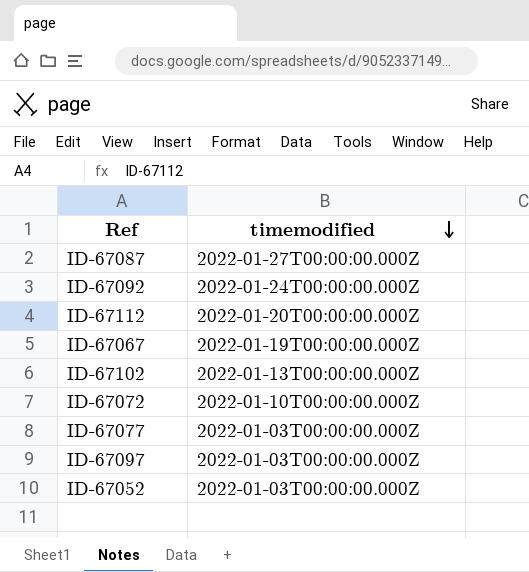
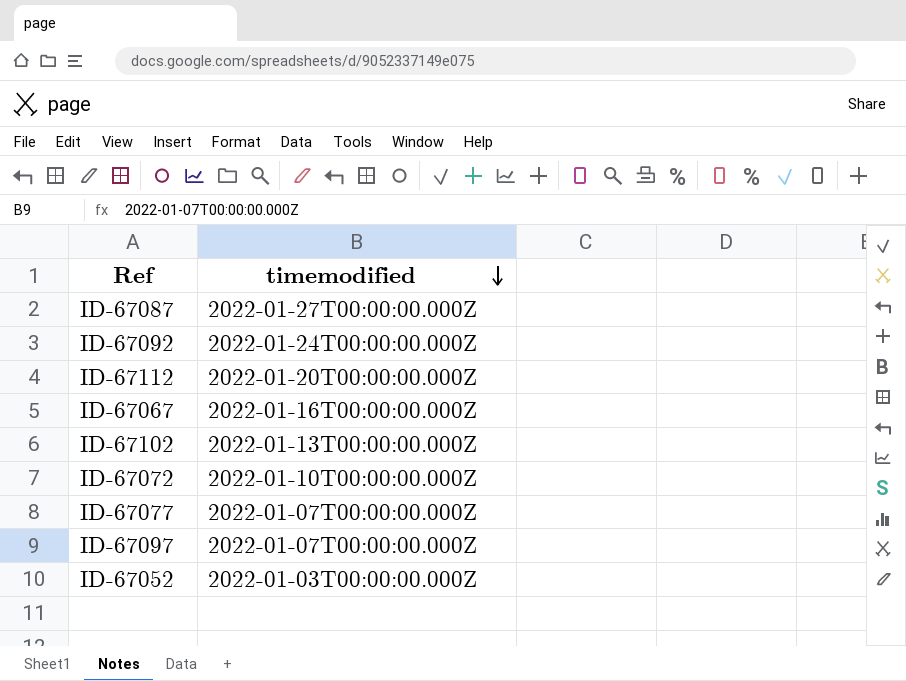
ID-67067 | timemodified: 2022-01-19T00:00:00.000Z -> 2022-01-16T00:00:00.000Z
ID-67077 | timemodified: 2022-01-03T00:00:00.000Z -> 2022-01-07T00:00:00.000Z
ID-67097 | timemodified: 2022-01-03T00:00:00.000Z -> 2022-01-07T00:00:00.000Z

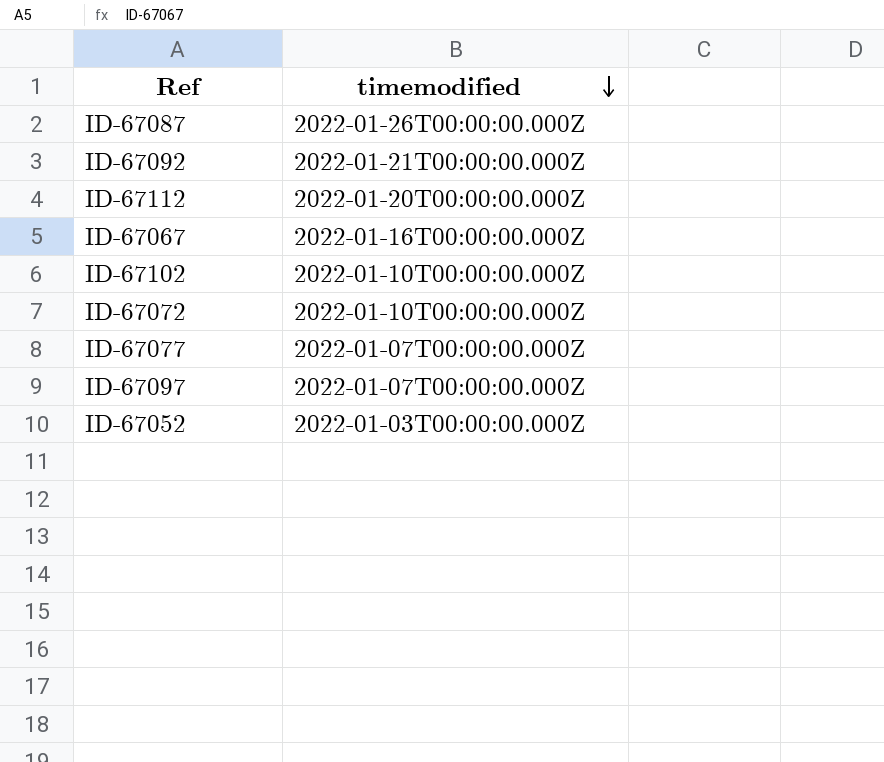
ID-67087 | timemodified: 2022-01-27T00:00:00.000Z -> 2022-01-26T00:00:00.000Z
ID-67092 | timemodified: 2022-01-24T00:00:00.000Z -> 2022-01-21T00:00:00.000Z
ID-67102 | timemodified: 2022-01-13T00:00:00.000Z -> 2022-01-10T00:00:00.000Z

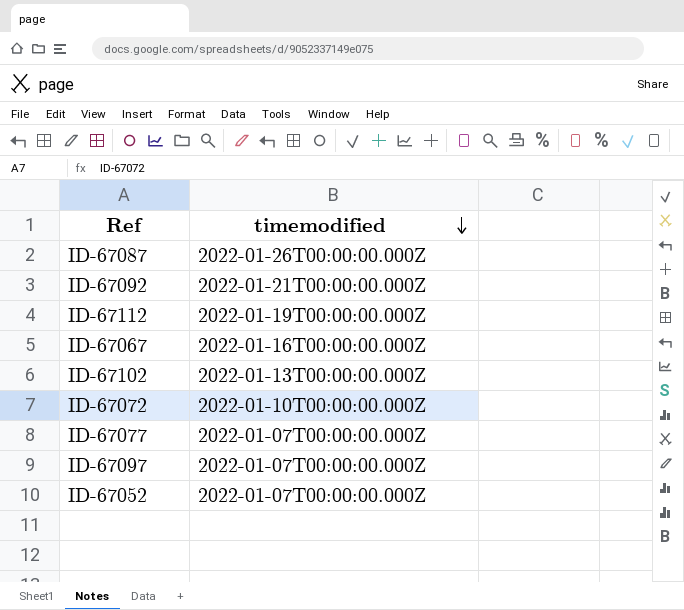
ID-67112 | timemodified: 2022-01-20T00:00:00.000Z -> 2022-01-19T00:00:00.000Z
ID-67102 | timemodified: 2022-01-10T00:00:00.000Z -> 2022-01-13T00:00:00.000Z
ID-67052 | timemodified: 2022-01-03T00:00:00.000Z -> 2022-01-07T00:00:00.000Z

